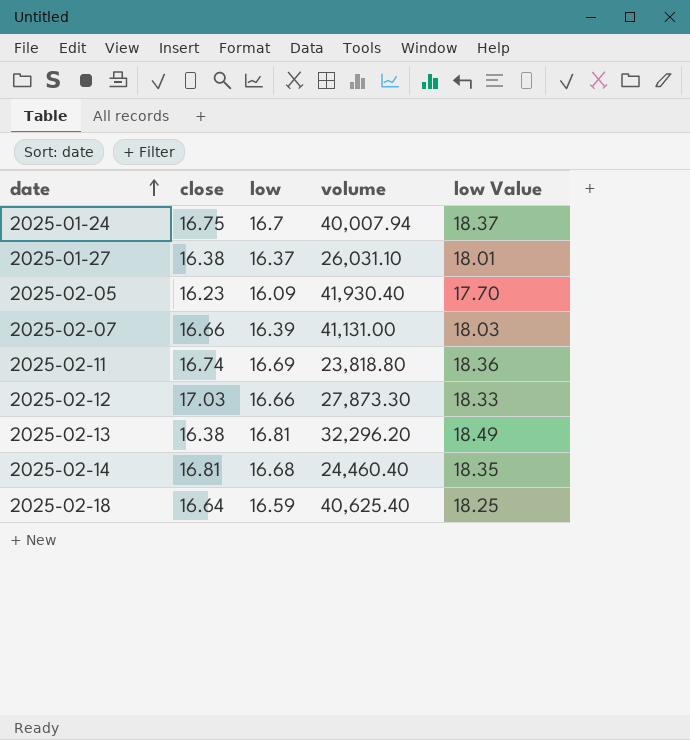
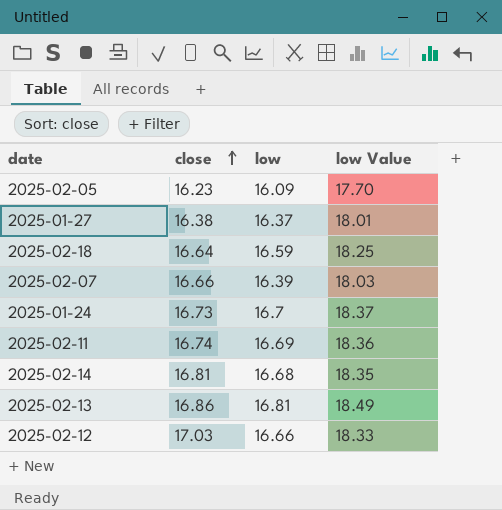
row order: date ascending -> close ascending
column volume | position: 4 -> none
2025-01-24 | close: 16.75 -> 16.73
2025-02-13 | close: 16.38 -> 16.86

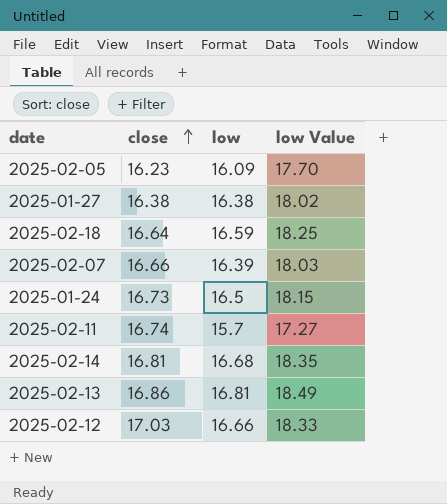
2025-01-27 | low: 16.37 -> 16.38
2025-01-27 | low Value: 18.01 -> 18.02
2025-01-24 | low: 16.7 -> 16.5
2025-01-24 | low Value: 18.37 -> 18.15
2025-02-11 | low: 16.69 -> 15.7
2025-02-11 | low Value: 18.36 -> 17.27

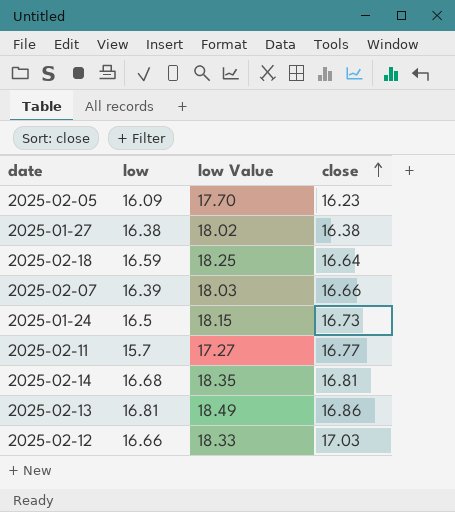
column close | position: 2 -> 4
2025-02-11 | close: 16.74 -> 16.77

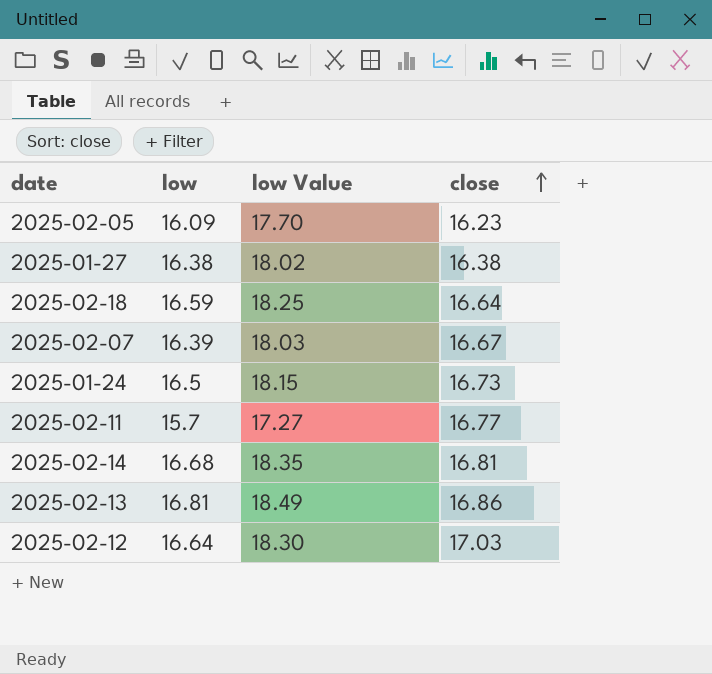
2025-02-07 | close: 16.66 -> 16.67
2025-02-12 | low: 16.66 -> 16.64
2025-02-12 | low Value: 18.33 -> 18.30

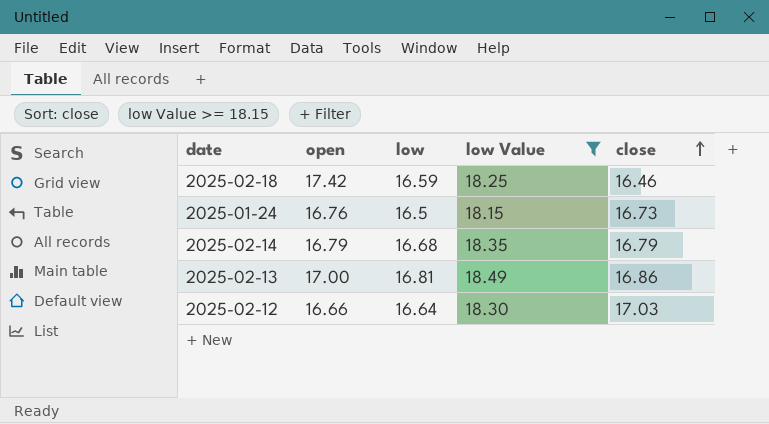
filter: none -> low Value >= 18.15
column open | position: none -> 2
2025-02-18 | close: 16.64 -> 16.46
2025-02-14 | close: 16.81 -> 16.79

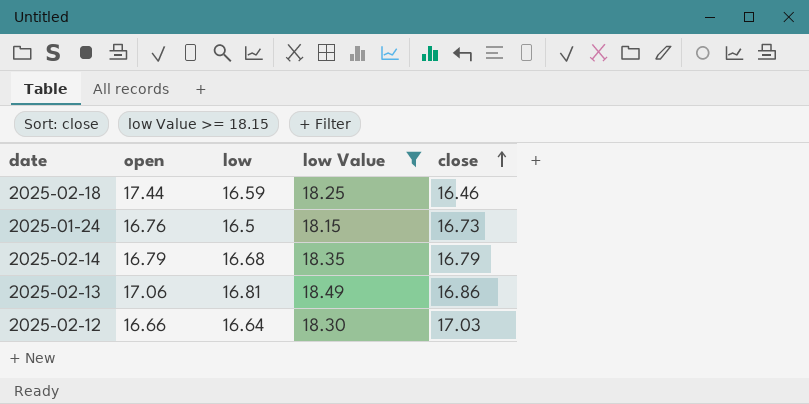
2025-02-18 | open: 17.42 -> 17.44
2025-02-13 | open: 17.00 -> 17.06

